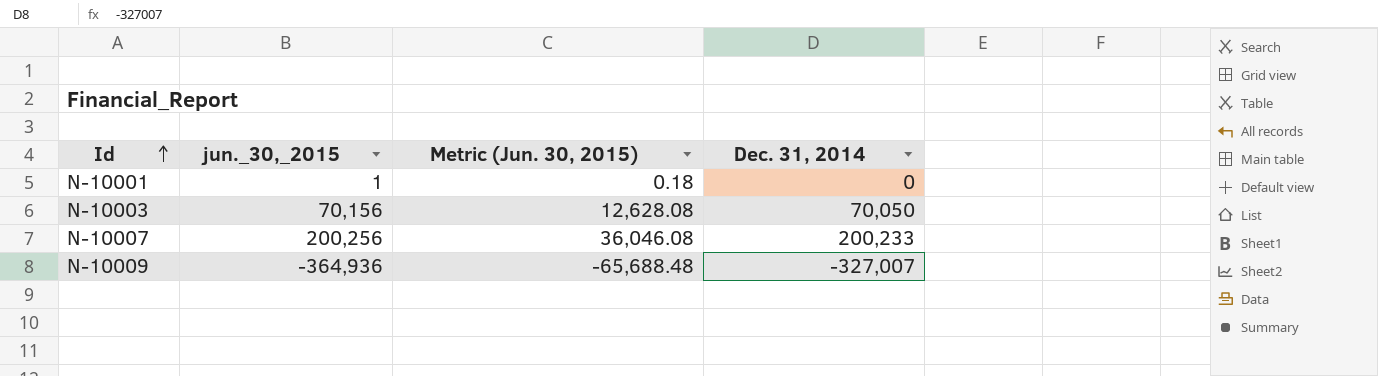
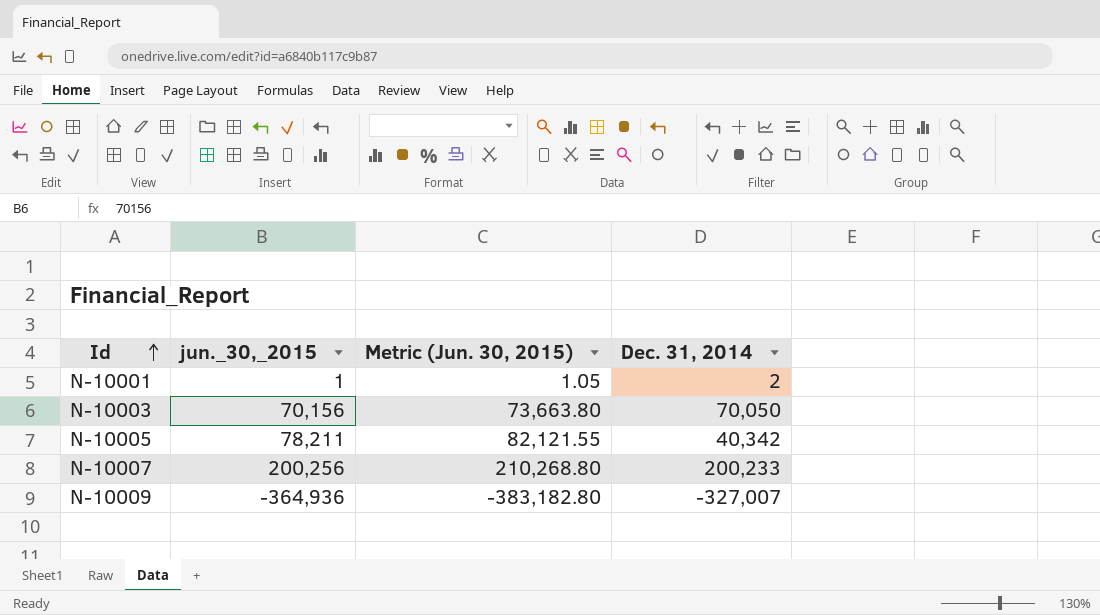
column Metric (Jun. 30, 2015) | formula: [jun._30,_2015] * 0.18 -> [jun._30,_2015] * 1.05
N-10001 | Dec. 31, 2014: 0 -> 2
row N-10005: none -> 78,211 | 82,121.55 | 40,342

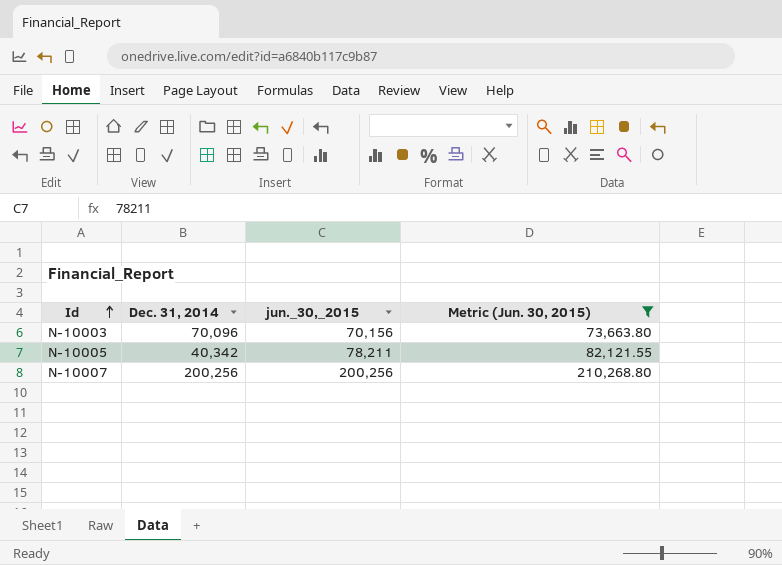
filter: none -> Metric (Jun. 30, 2015) >= 73,663.80
column Dec. 31, 2014 | position: 4 -> 2
N-10003 | Dec. 31, 2014: 70,050 -> 70,096
N-10007 | Dec. 31, 2014: 200,233 -> 200,256

